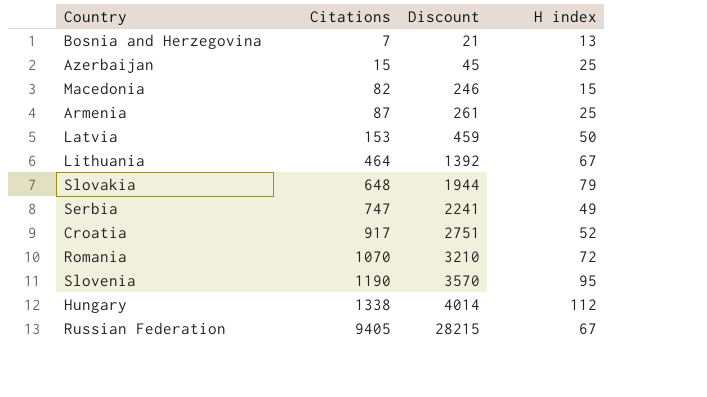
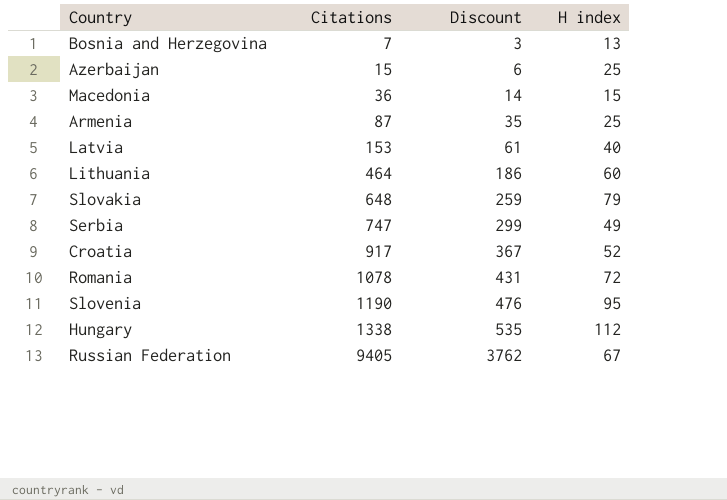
column Discount | formula: [Citations] * 3 -> [Citations] * 0.4
Macedonia | Citations: 82 -> 36
Latvia | H index: 50 -> 40
Lithuania | H index: 67 -> 60
Romania | Citations: 1070 -> 1078

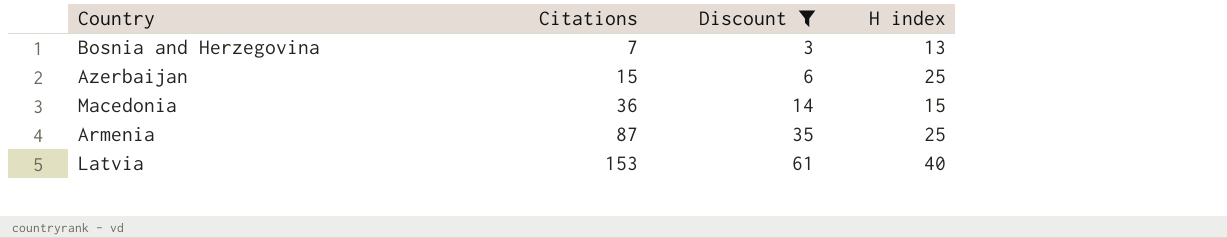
filter: none -> Discount <= 61

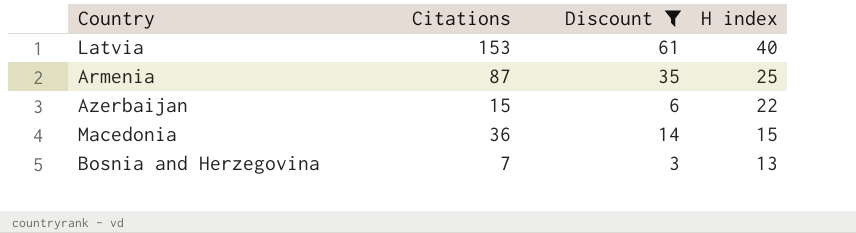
row order: Citations ascending -> H index descending
Azerbaijan | H index: 25 -> 22

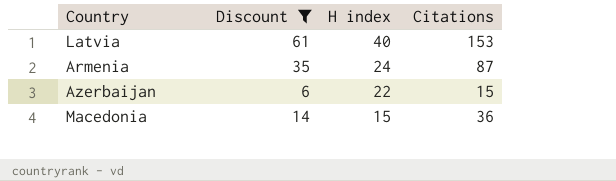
column Citations | position: 2 -> 4
row Bosnia and Herzegovina: 7 | 3 | 13 -> none
Armenia | H index: 25 -> 24

